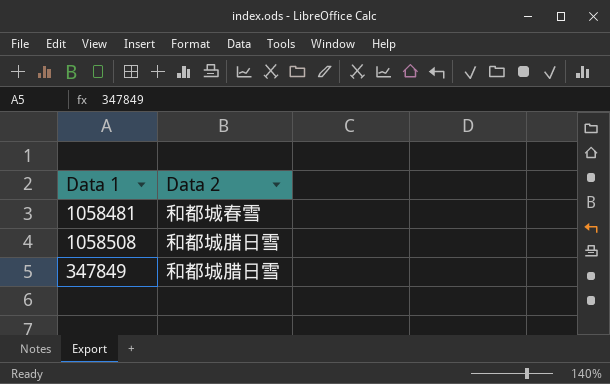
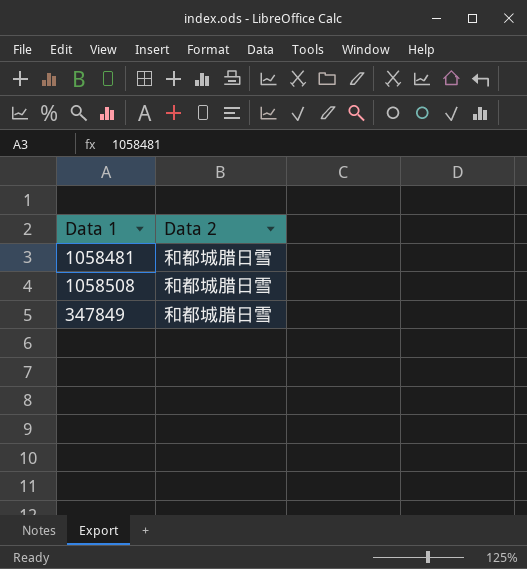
1058481 | Data 2: 和都城春雪 -> 和都城腊日雪

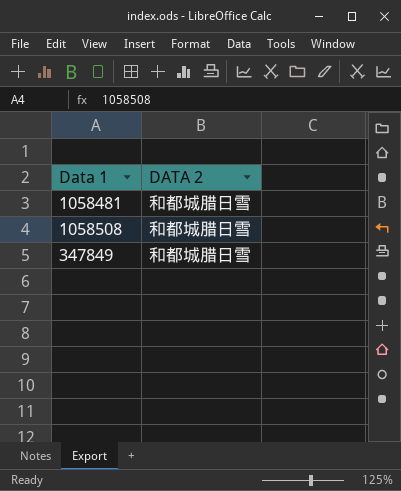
column name: Data 2 -> DATA 2

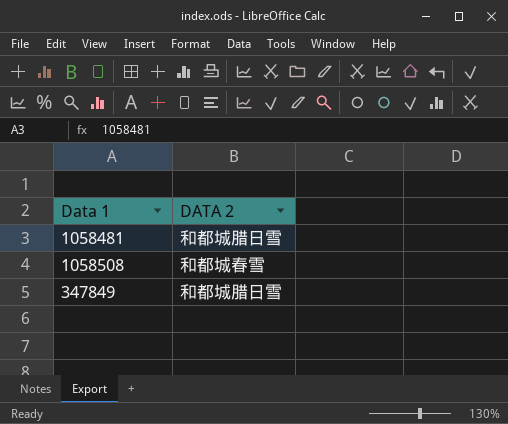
1058508 | DATA 2: 和都城腊日雪 -> 和都城春雪

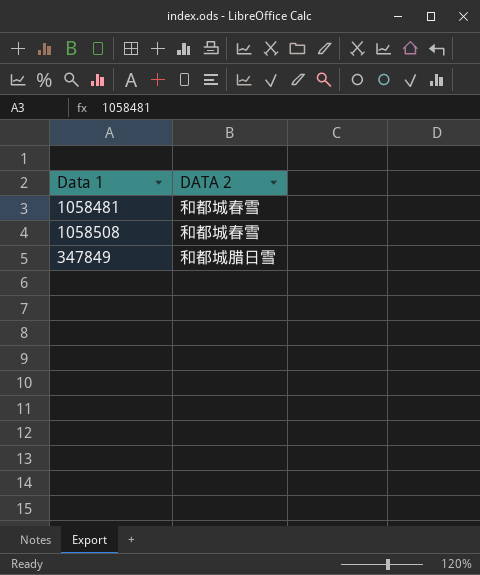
1058481 | DATA 2: 和都城腊日雪 -> 和都城春雪

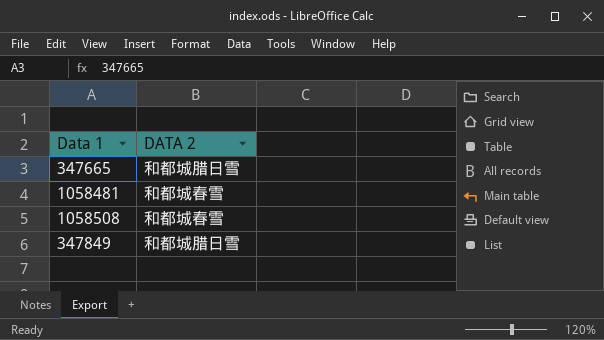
row 347665: none -> 和都城腊日雪

